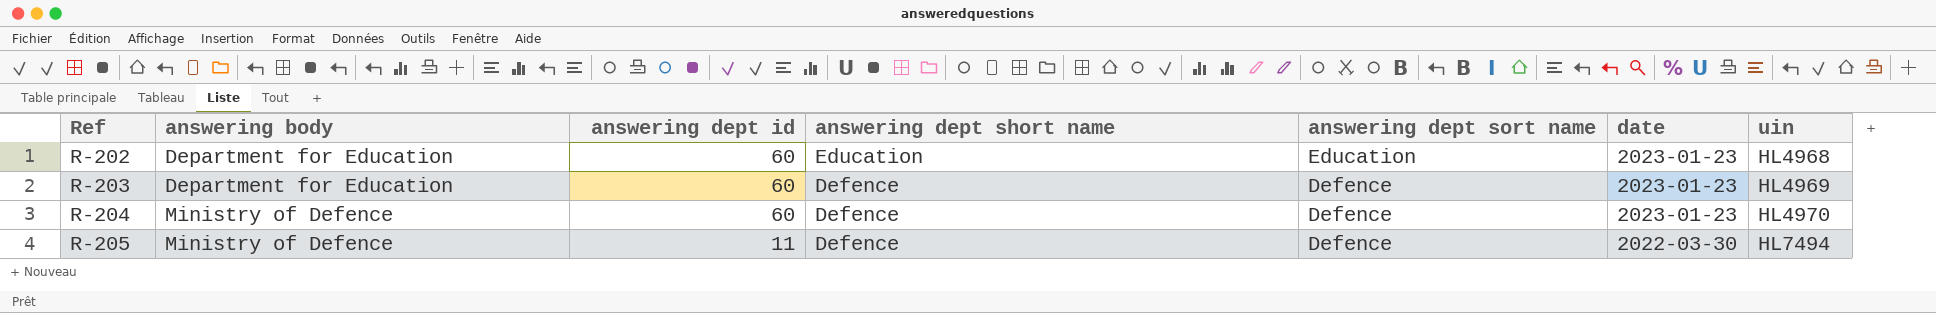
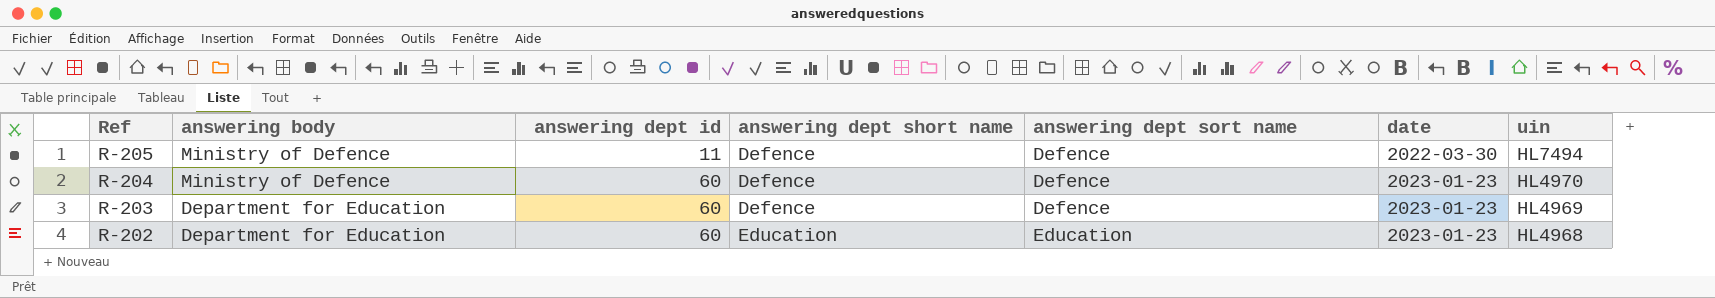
row order: Ref ascending -> Ref descending

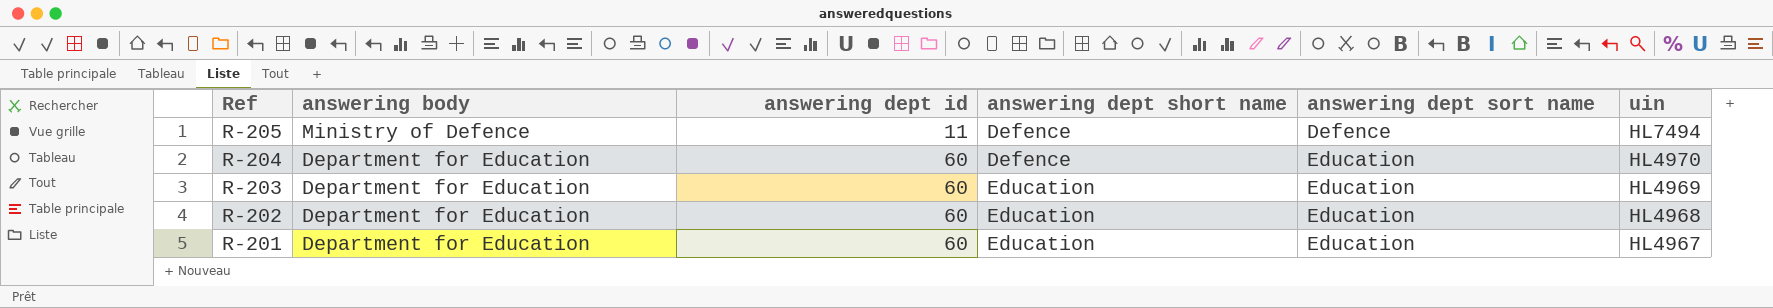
column date | position: 6 -> none
R-204 | answering body: Ministry of Defence -> Department for Education
R-204 | answering dept sort name: Defence -> Education
R-203 | answering dept short name: Defence -> Education
R-203 | answering dept sort name: Defence -> Education
row R-201: none -> Department for Education | 60 | Education | Education | HL4967

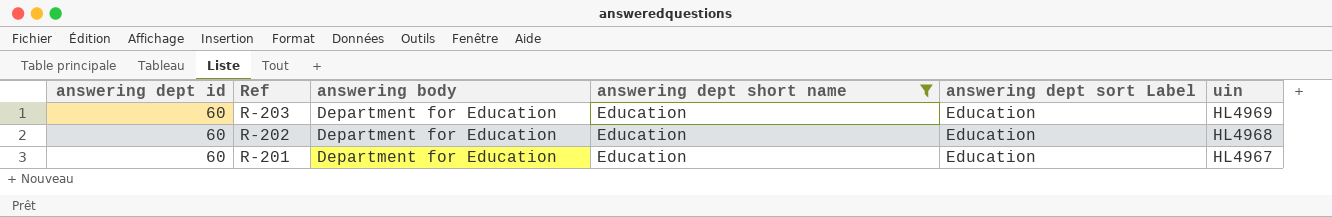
filter: none -> answering dept short name = Education
column answering dept id | position: 3 -> 1
column name: answering dept sort name -> answering dept sort Label

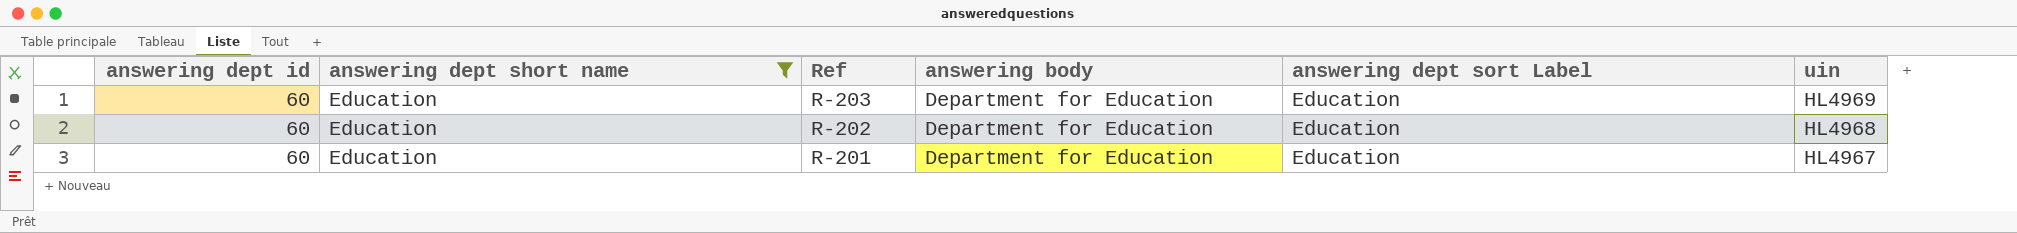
column answering dept short name | position: 4 -> 2

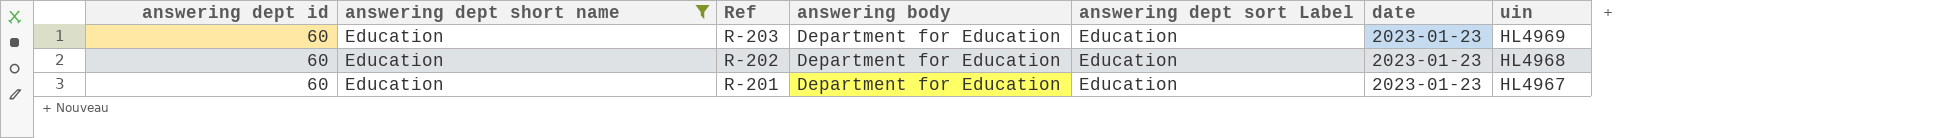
column date | position: none -> 6

